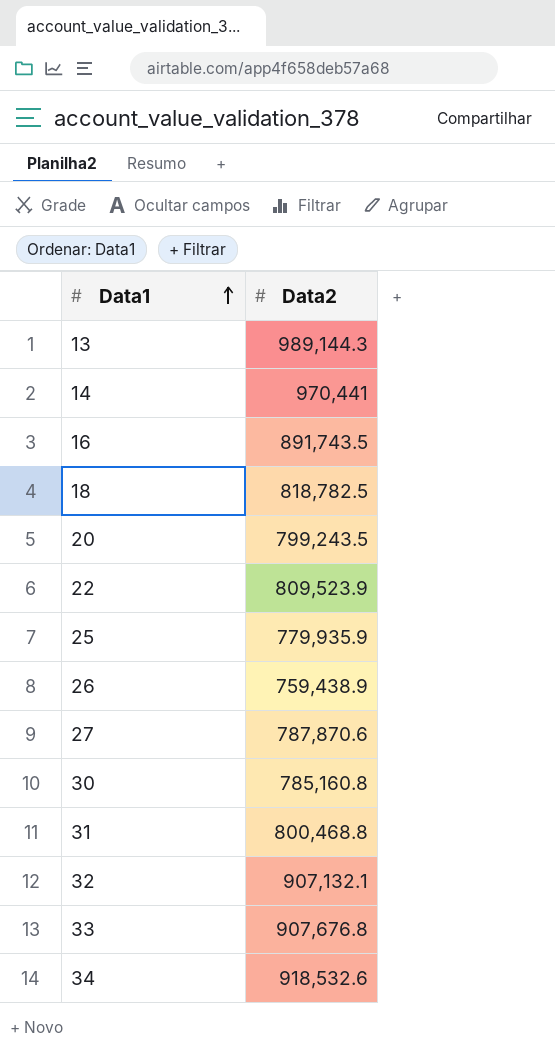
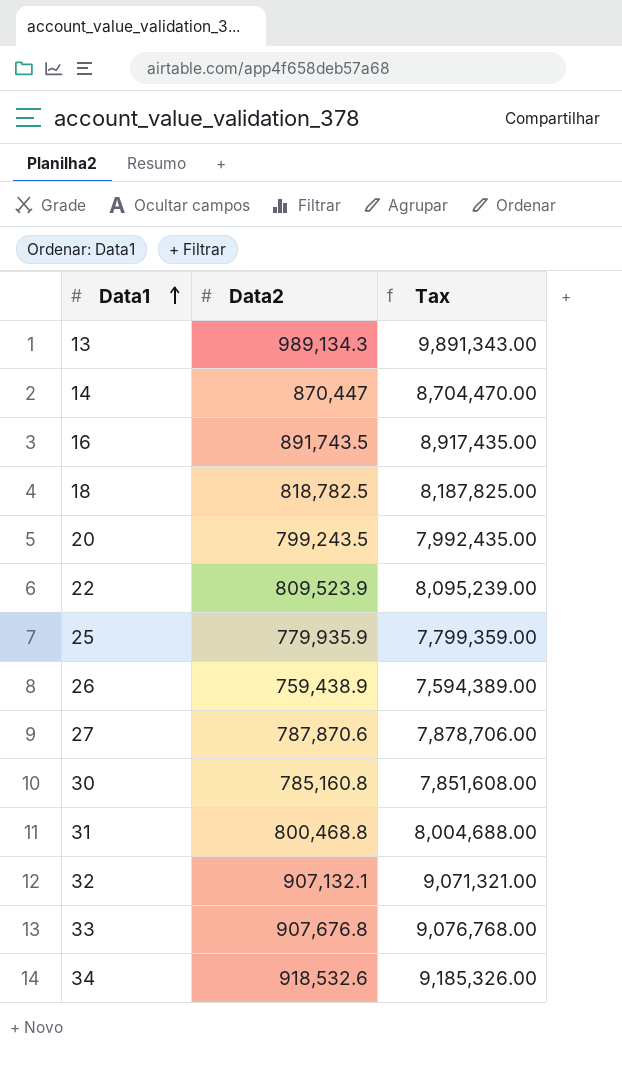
column Tax | formula: none -> [Data2] * 10
13 | Data2: 989,144.3 -> 989,134.3
14 | Data2: 970,441 -> 870,447

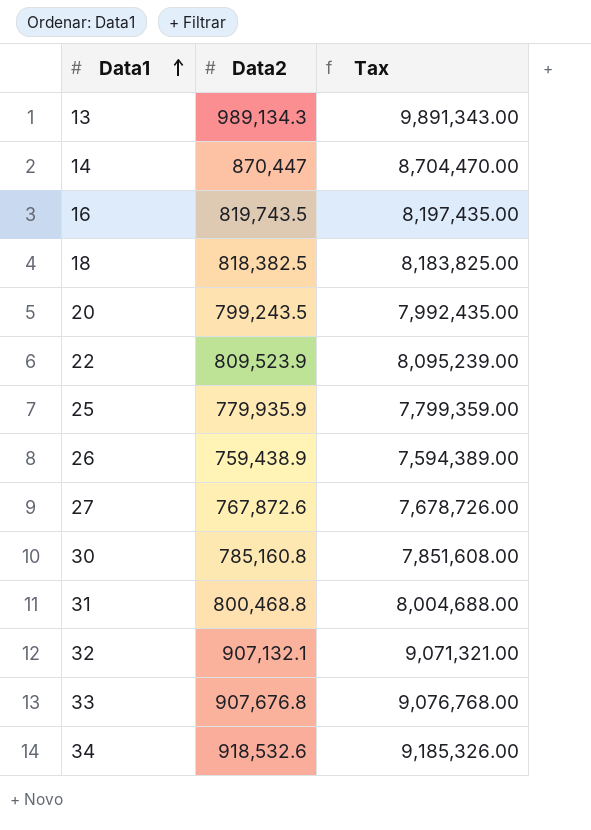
16 | Data2: 891,743.5 -> 819,743.5
16 | Tax: 8,917,435.00 -> 8,197,435.00
18 | Data2: 818,782.5 -> 818,382.5
18 | Tax: 8,187,825.00 -> 8,183,825.00
27 | Data2: 787,870.6 -> 767,872.6
27 | Tax: 7,878,706.00 -> 7,678,726.00

